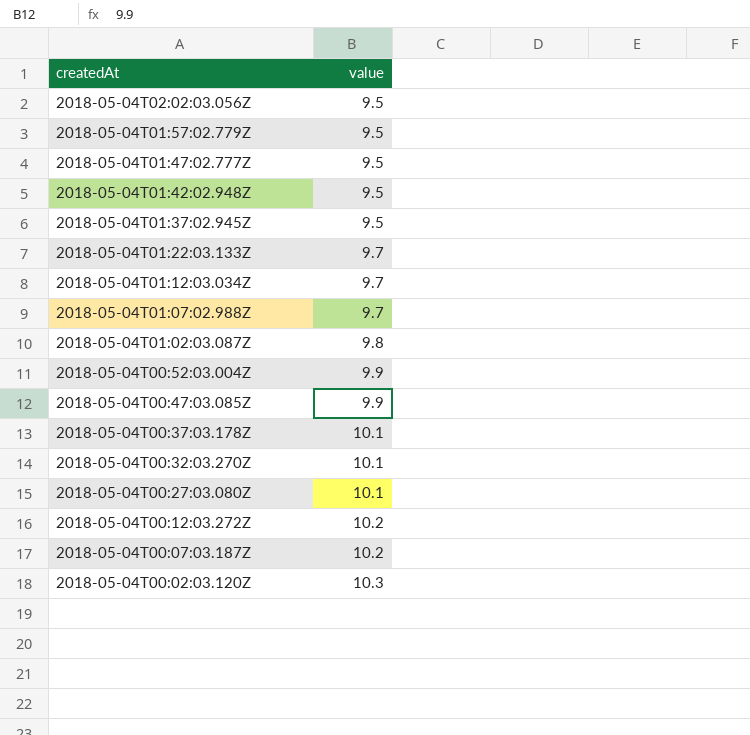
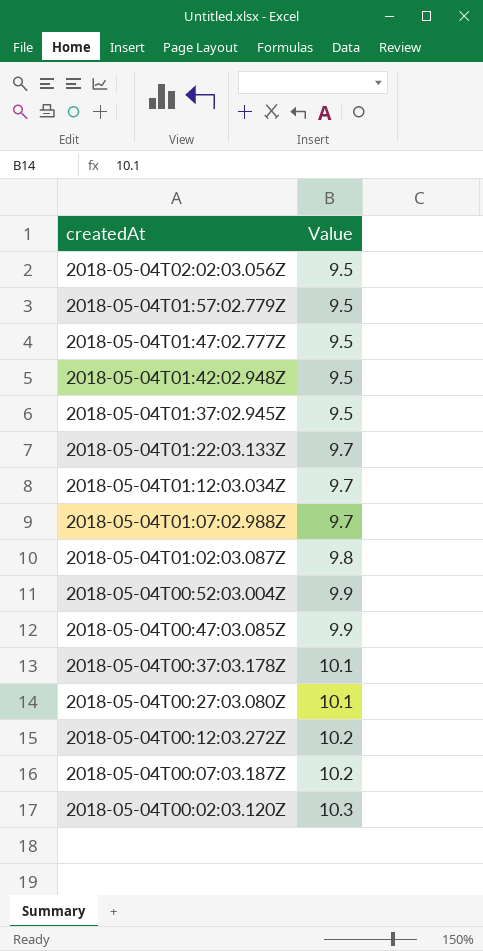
column name: value -> Value
row 2018-05-04T00:32:03.270Z: 10.1 -> none

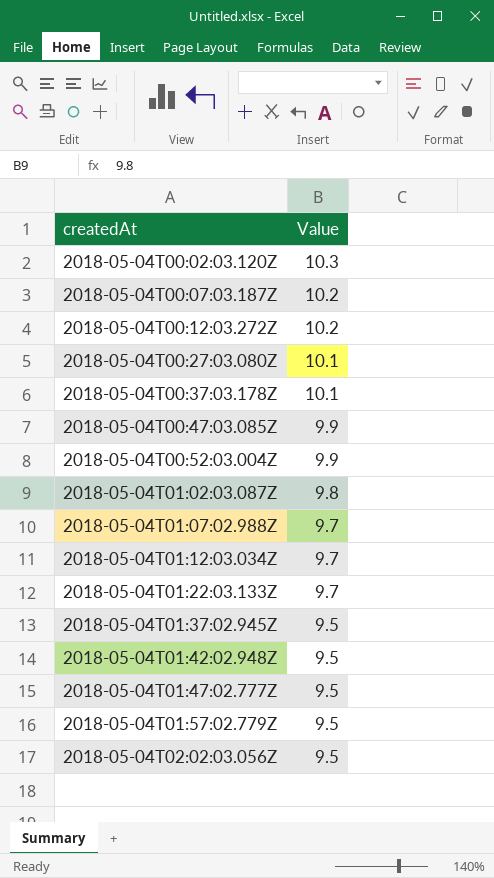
row order: createdAt descending -> createdAt ascending

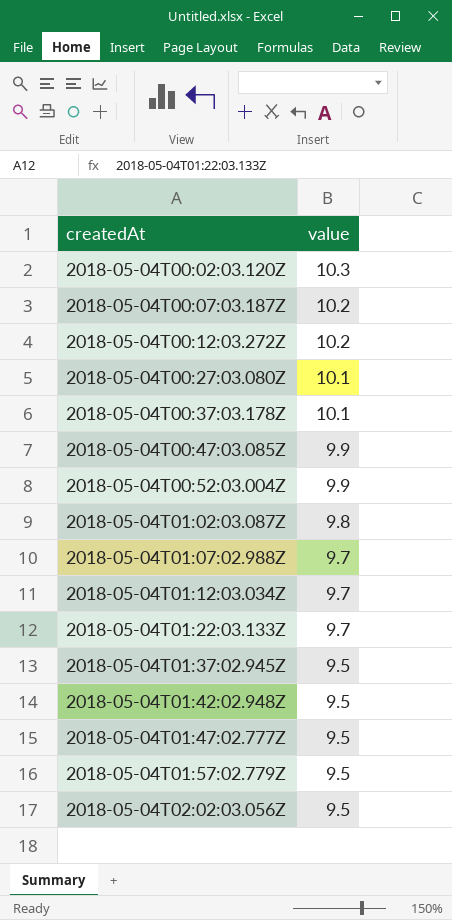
column name: Value -> value

